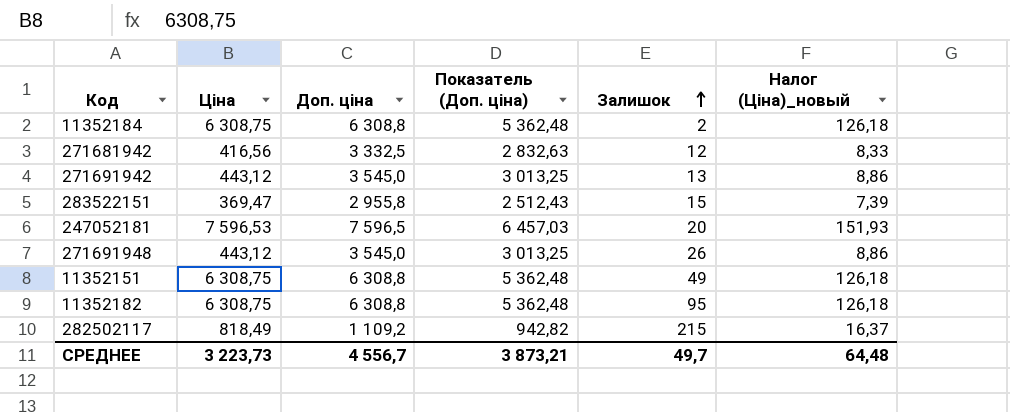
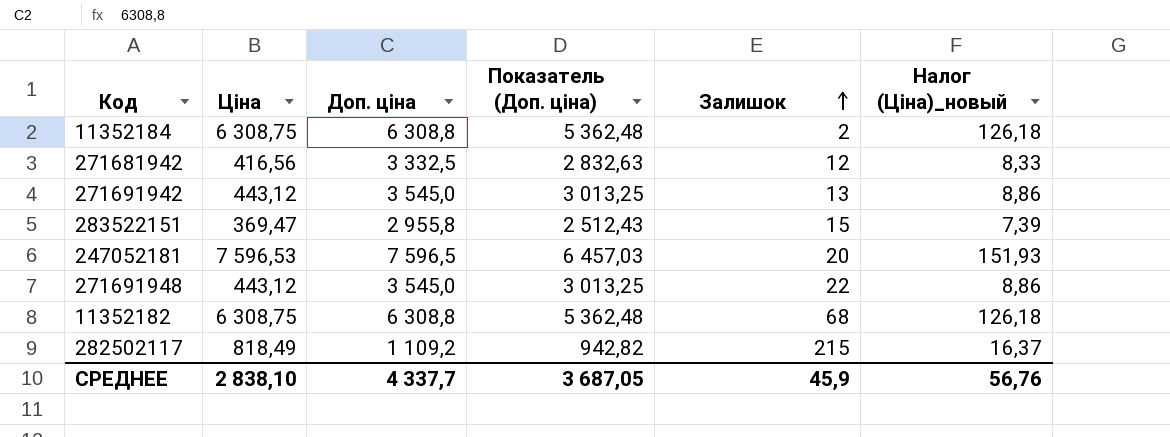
row 11352151: 6 308,75 | 6 308,8 | 5 362,48 | 49 | 126,18 -> none
271691948 | Залишок: 26 -> 22
11352182 | Залишок: 95 -> 68
СРЕДНЕЕ | Ціна: 3 223,73 -> 2 838,10
СРЕДНЕЕ | Доп. ціна: 4 556,7 -> 4 337,7
СРЕДНЕЕ | Показатель (Доп. ціна): 3 873,21 -> 3 687,05
СРЕДНЕЕ | Залишок: 49,7 -> 45,9
СРЕДНЕЕ | Налог (Ціна)_новый: 64,48 -> 56,76

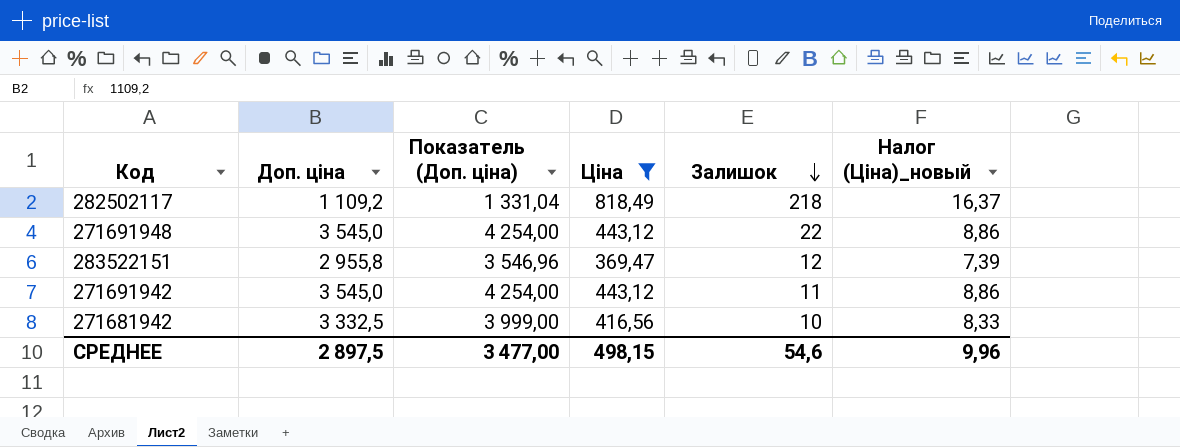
filter: none -> Ціна <= 818,49
row order: Залишок ascending -> Залишок descending
column Показатель (Доп. ціна) | formula: [Доп. ціна] * 0,85 -> [Доп. ціна] * 1,2
column Ціна | position: 2 -> 4
282502117 | Залишок: 215 -> 218
283522151 | Залишок: 15 -> 12
271691942 | Залишок: 13 -> 11
271681942 | Залишок: 12 -> 10
СРЕДНЕЕ | Доп. ціна: 4 337,7 -> 2 897,5
СРЕДНЕЕ | Показатель (Доп. ціна): 3 687,05 -> 3 477,00
СРЕДНЕЕ | Ціна: 2 838,10 -> 498,15
СРЕДНЕЕ | Залишок: 45,9 -> 54,6
СРЕДНЕЕ | Налог (Ціна)_новый: 56,76 -> 9,96

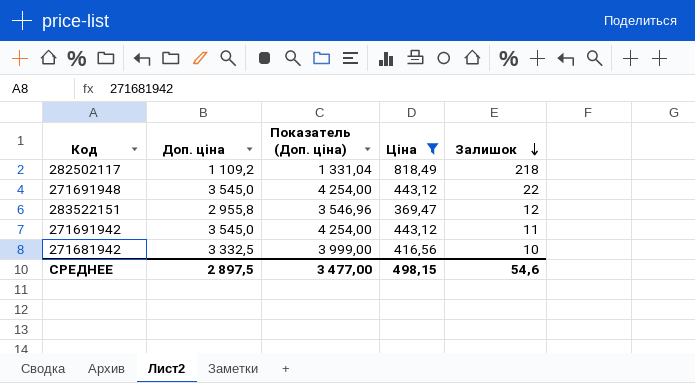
column Налог (Ціна)_новый | formula: [Ціна] * 0,02 -> none

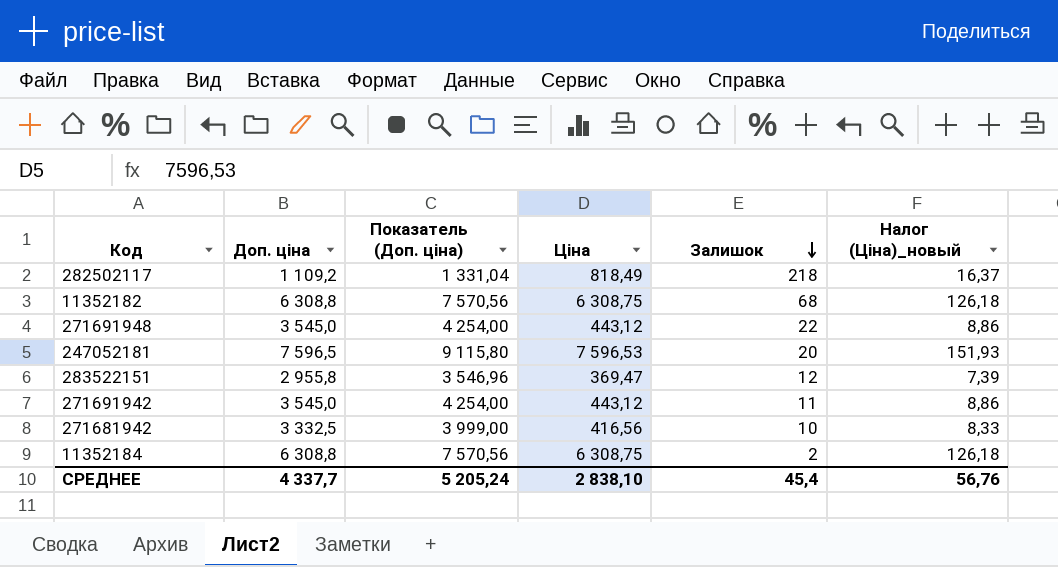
filter: Ціна <= 818,49 -> none
column Налог (Ціна)_новый | formula: none -> [Ціна] * 0,02
СРЕДНЕЕ | Доп. ціна: 2 897,5 -> 4 337,7
СРЕДНЕЕ | Показатель (Доп. ціна): 3 477,00 -> 5 205,24
СРЕДНЕЕ | Ціна: 498,15 -> 2 838,10
СРЕДНЕЕ | Залишок: 54,6 -> 45,4

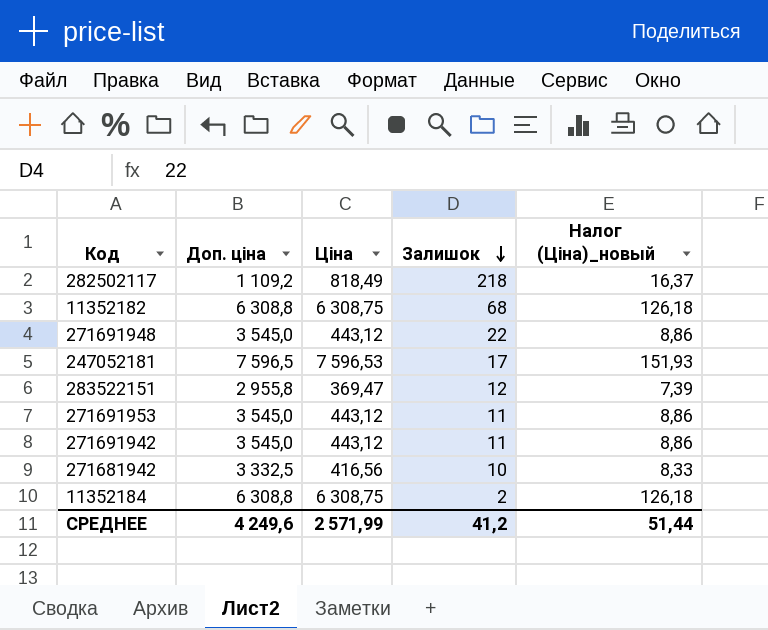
column Показатель (Доп. ціна) | formula: [Доп. ціна] * 1,2 -> none
247052181 | Залишок: 20 -> 17
row 271691953: none -> 3 545,0 | 443,12 | 11 | 8,86
СРЕДНЕЕ | Доп. ціна: 4 337,7 -> 4 249,6
СРЕДНЕЕ | Ціна: 2 838,10 -> 2 571,99
СРЕДНЕЕ | Залишок: 45,4 -> 41,2
СРЕДНЕЕ | Налог (Ціна)_новый: 56,76 -> 51,44

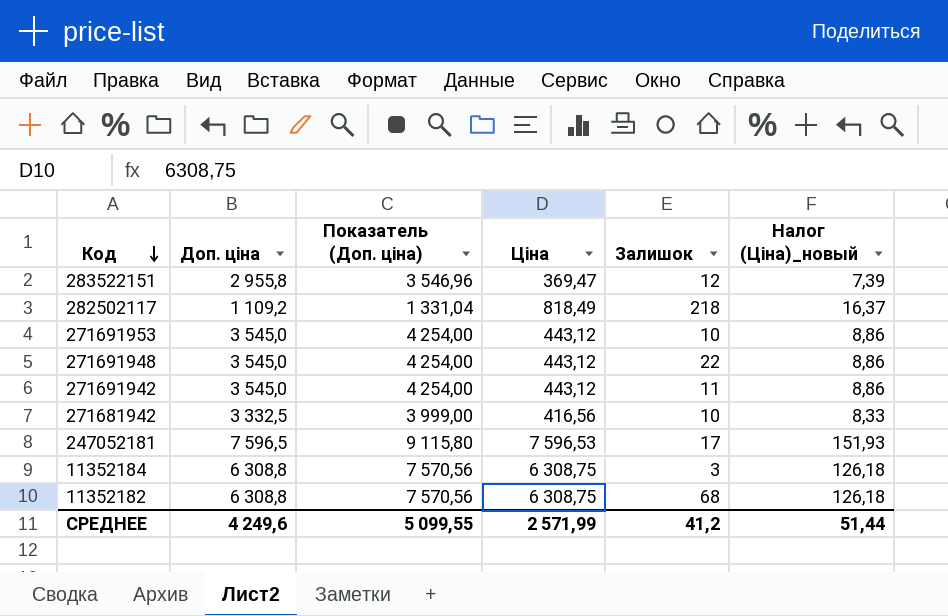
row order: Залишок descending -> Код descending
column Показатель (Доп. ціна) | formula: none -> [Доп. ціна] * 1,2
271691953 | Залишок: 11 -> 10
11352184 | Залишок: 2 -> 3

